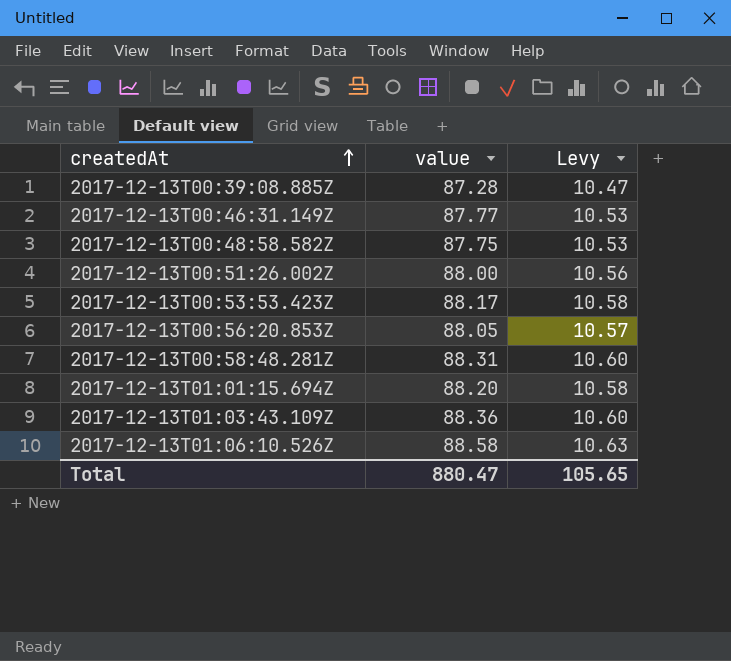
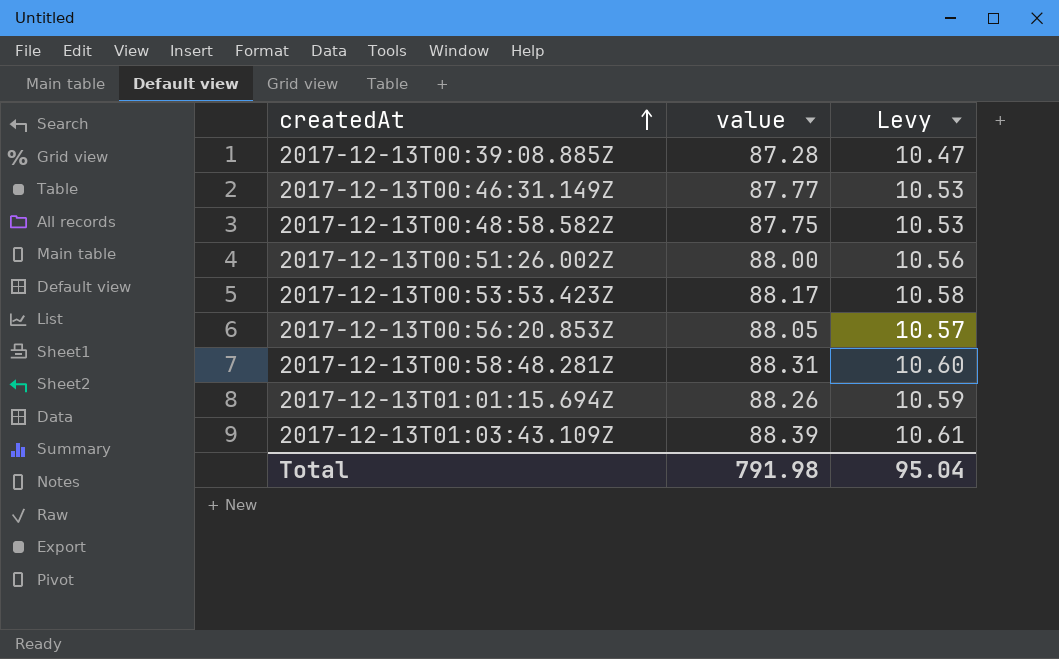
row 2017-12-13T01:06:10.526Z: 88.58 | 10.63 -> none
2017-12-13T01:01:15.694Z | value: 88.20 -> 88.26
2017-12-13T01:01:15.694Z | Levy: 10.58 -> 10.59
2017-12-13T01:03:43.109Z | value: 88.36 -> 88.39
2017-12-13T01:03:43.109Z | Levy: 10.60 -> 10.61
Total | value: 880.47 -> 791.98
Total | Levy: 105.65 -> 95.04

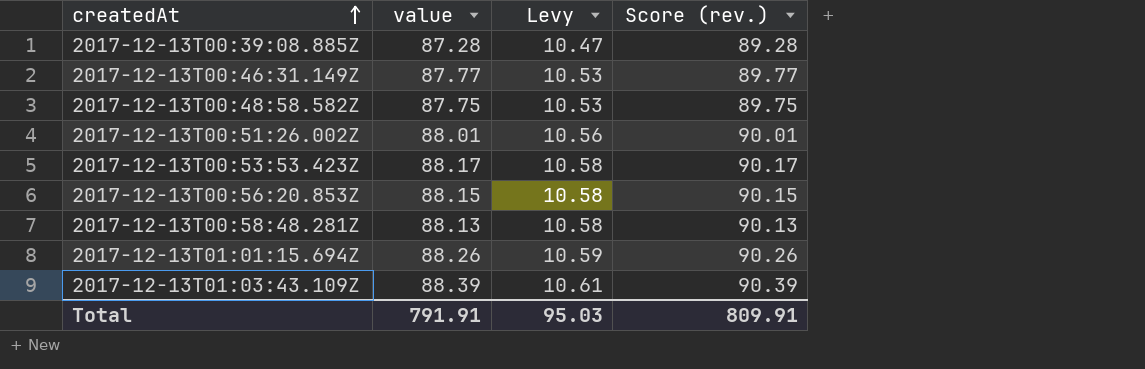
column Score (rev.) | formula: none -> [value] + 2
2017-12-13T00:51:26.002Z | value: 88.00 -> 88.01
2017-12-13T00:56:20.853Z | value: 88.05 -> 88.15
2017-12-13T00:56:20.853Z | Levy: 10.57 -> 10.58
2017-12-13T00:58:48.281Z | value: 88.31 -> 88.13
2017-12-13T00:58:48.281Z | Levy: 10.60 -> 10.58
Total | value: 791.98 -> 791.91
Total | Levy: 95.04 -> 95.03

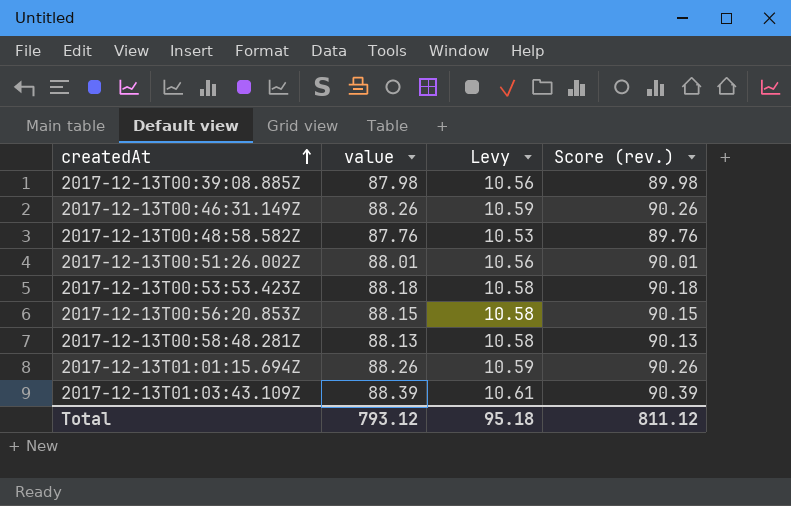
2017-12-13T00:39:08.885Z | value: 87.28 -> 87.98
2017-12-13T00:39:08.885Z | Levy: 10.47 -> 10.56
2017-12-13T00:39:08.885Z | Score (rev.): 89.28 -> 89.98
2017-12-13T00:46:31.149Z | value: 87.77 -> 88.26
2017-12-13T00:46:31.149Z | Levy: 10.53 -> 10.59
2017-12-13T00:46:31.149Z | Score (rev.): 89.77 -> 90.26
2017-12-13T00:48:58.582Z | value: 87.75 -> 87.76
2017-12-13T00:48:58.582Z | Score (rev.): 89.75 -> 89.76
2017-12-13T00:53:53.423Z | value: 88.17 -> 88.18
2017-12-13T00:53:53.423Z | Score (rev.): 90.17 -> 90.18
Total | value: 791.91 -> 793.12
Total | Levy: 95.03 -> 95.18
Total | Score (rev.): 809.91 -> 811.12

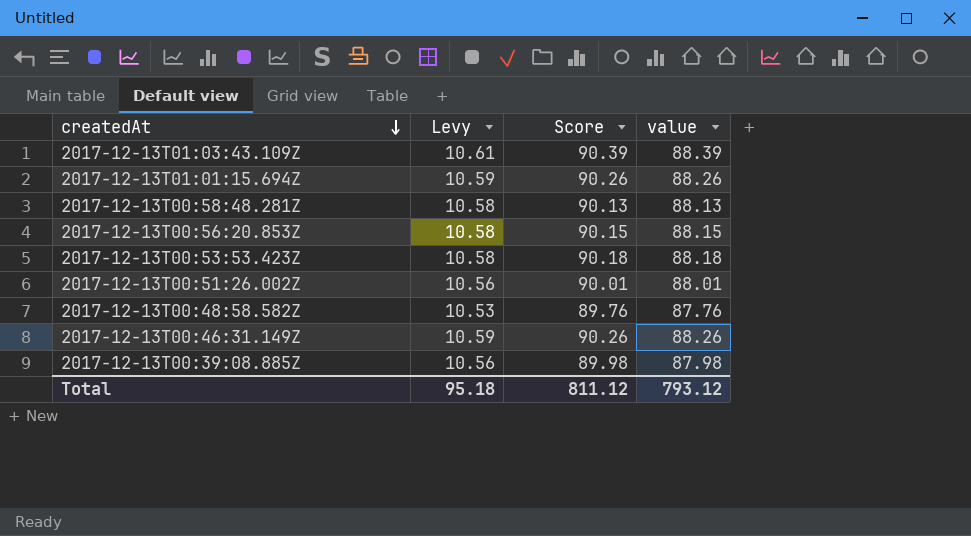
row order: createdAt ascending -> createdAt descending
column name: Score (rev.) -> Score
column value | position: 2 -> 4

